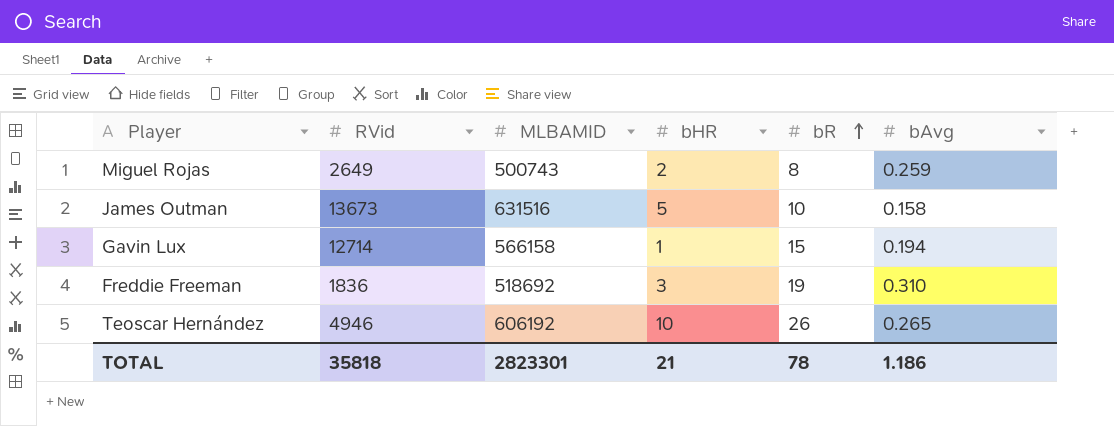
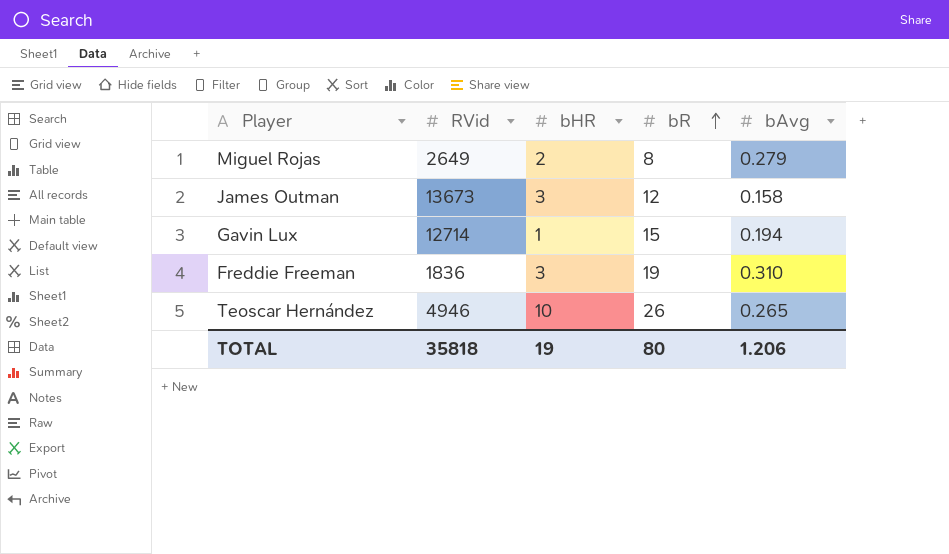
column MLBAMID | position: 3 -> none
Miguel Rojas | bAvg: 0.259 -> 0.279
James Outman | bHR: 5 -> 3
James Outman | bR: 10 -> 12
TOTAL | bHR: 21 -> 19
TOTAL | bR: 78 -> 80
TOTAL | bAvg: 1.186 -> 1.206

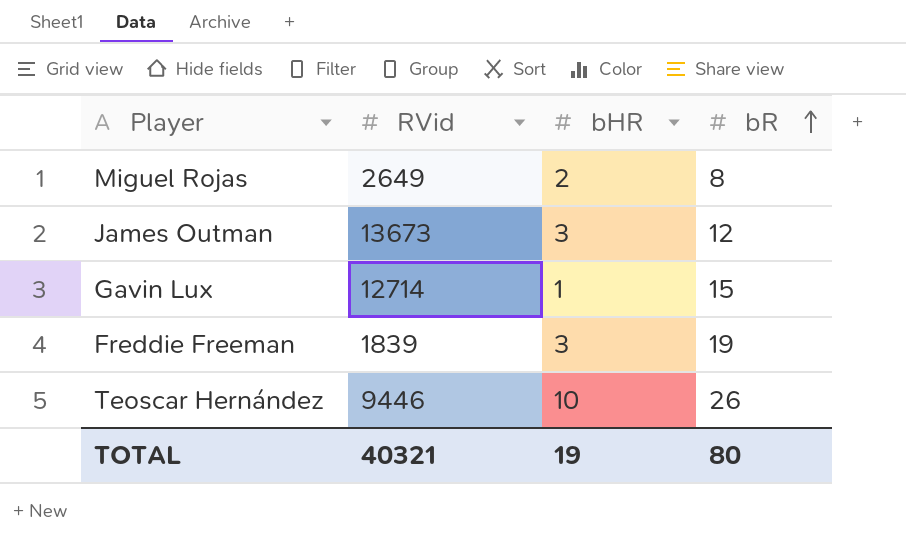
column bAvg | position: 5 -> none
Freddie Freeman | RVid: 1836 -> 1839
Teoscar Hernández | RVid: 4946 -> 9446
TOTAL | RVid: 35818 -> 40321

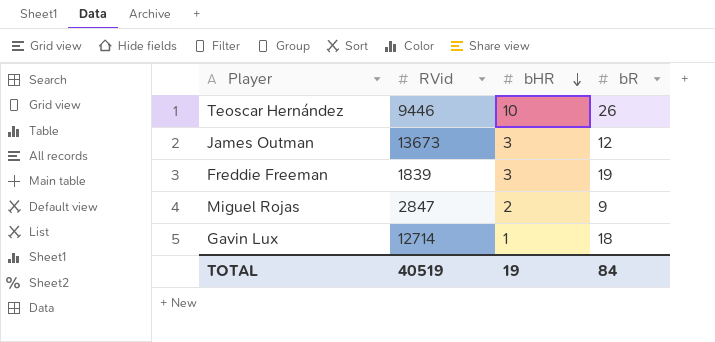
row order: bR ascending -> bHR descending
Miguel Rojas | RVid: 2649 -> 2847
Miguel Rojas | bR: 8 -> 9
Gavin Lux | bR: 15 -> 18
TOTAL | RVid: 40321 -> 40519
TOTAL | bR: 80 -> 84

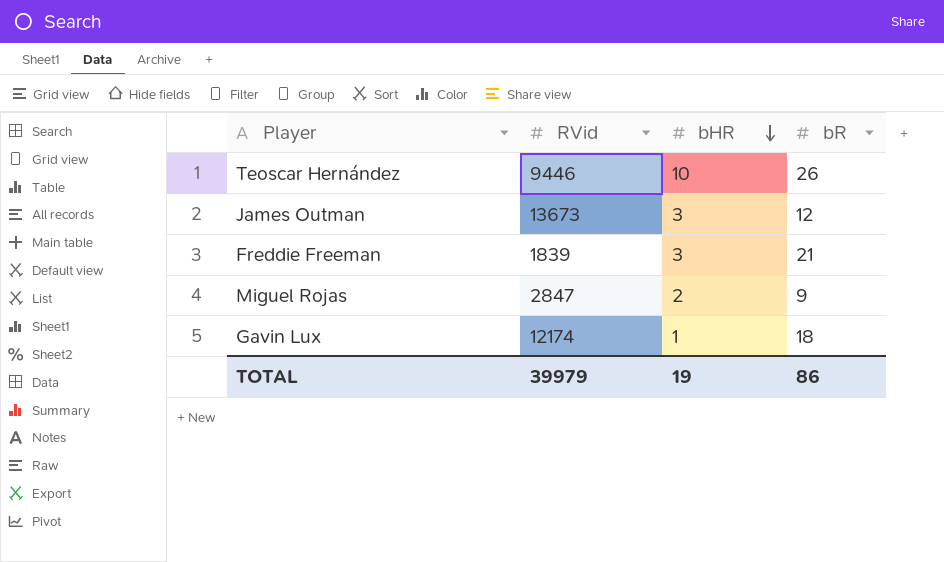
Freddie Freeman | bR: 19 -> 21
Gavin Lux | RVid: 12714 -> 12174
TOTAL | RVid: 40519 -> 39979
TOTAL | bR: 84 -> 86

